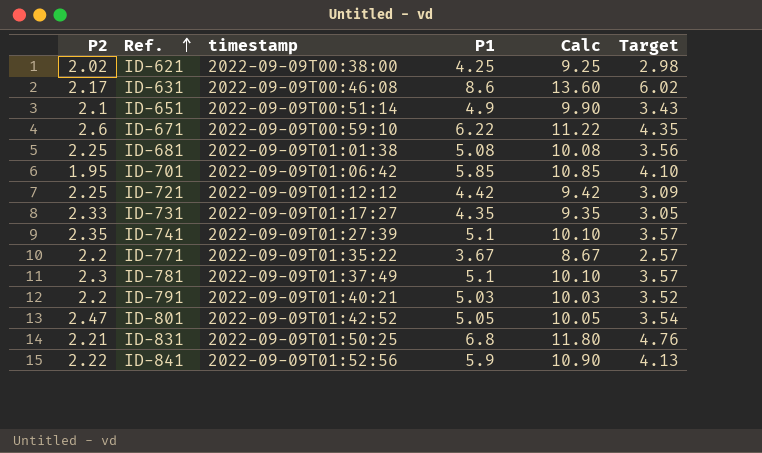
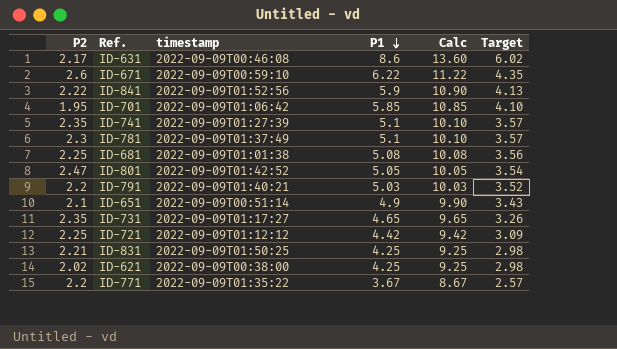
row order: Ref. ascending -> P1 descending
ID-731 | P2: 2.33 -> 2.35
ID-731 | P1: 4.35 -> 4.65
ID-731 | Calc: 9.35 -> 9.65
ID-731 | Target: 3.05 -> 3.26
ID-831 | P1: 6.8 -> 4.25
ID-831 | Calc: 11.80 -> 9.25
ID-831 | Target: 4.76 -> 2.98

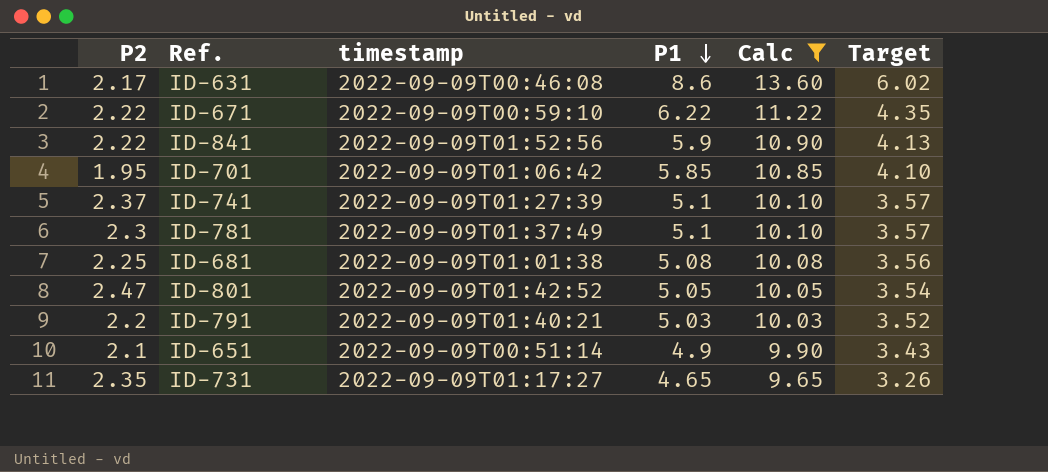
filter: none -> Calc >= 9.65
ID-671 | P2: 2.6 -> 2.22
ID-741 | P2: 2.35 -> 2.37

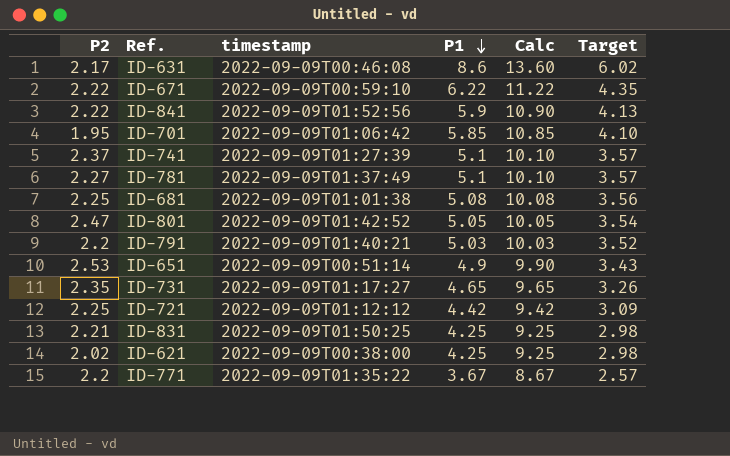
filter: Calc >= 9.65 -> none
ID-781 | P2: 2.3 -> 2.27
ID-651 | P2: 2.1 -> 2.53

